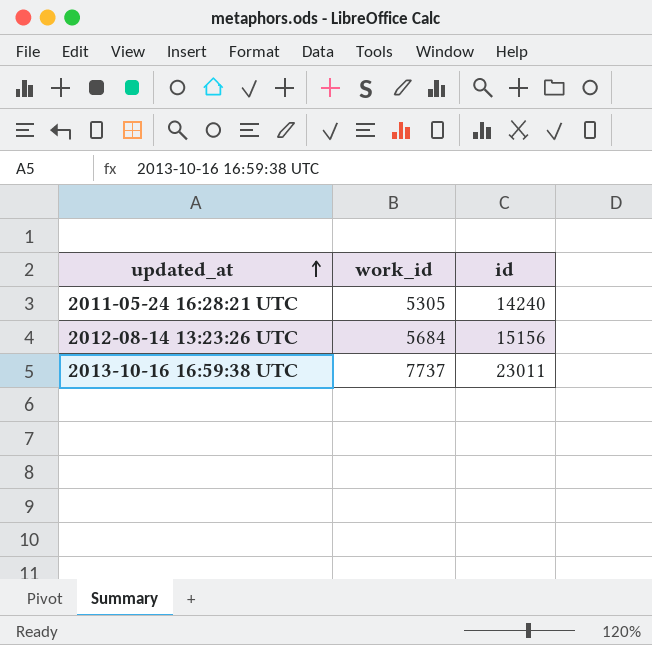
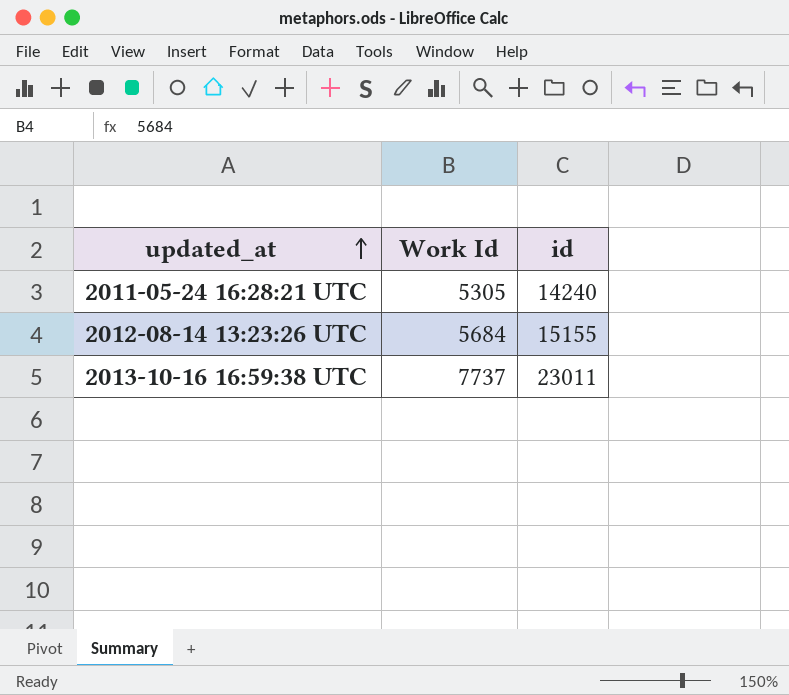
column name: work_id -> Work Id
2012-08-14 13:23:26 UTC | id: 15156 -> 15155

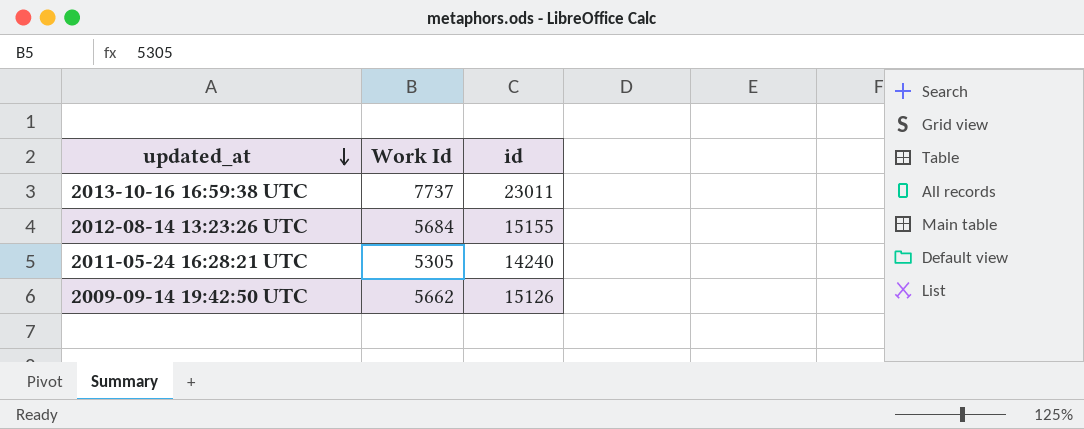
row order: updated_at ascending -> updated_at descending
row 2009-09-14 19:42:50 UTC: none -> 5662 | 15126

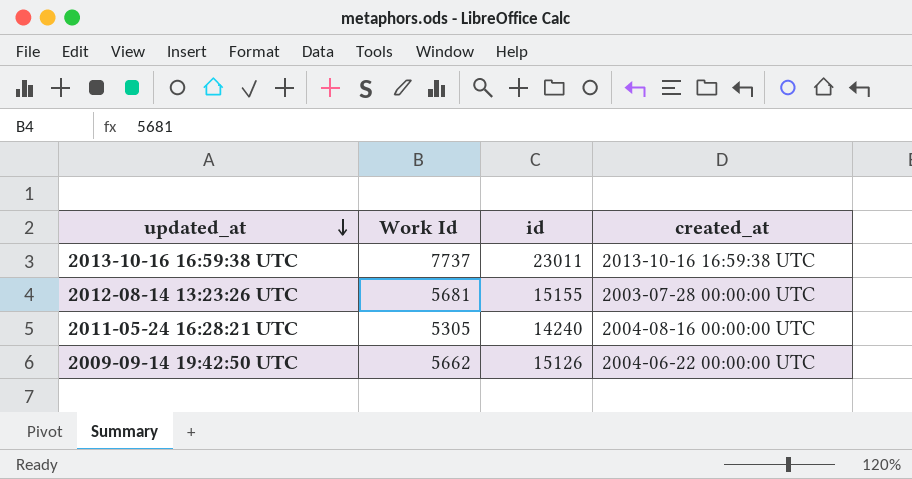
column created_at | position: none -> 4
2012-08-14 13:23:26 UTC | Work Id: 5684 -> 5681

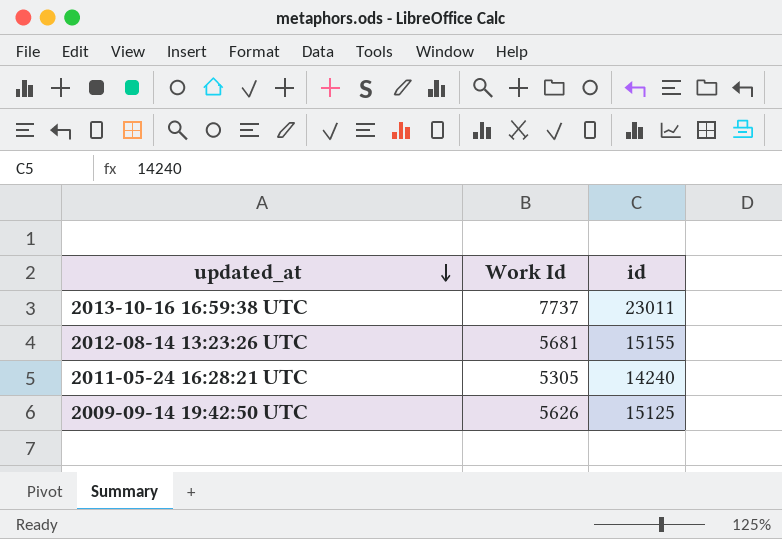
column created_at | position: 4 -> none
2009-09-14 19:42:50 UTC | Work Id: 5662 -> 5626
2009-09-14 19:42:50 UTC | id: 15126 -> 15125

